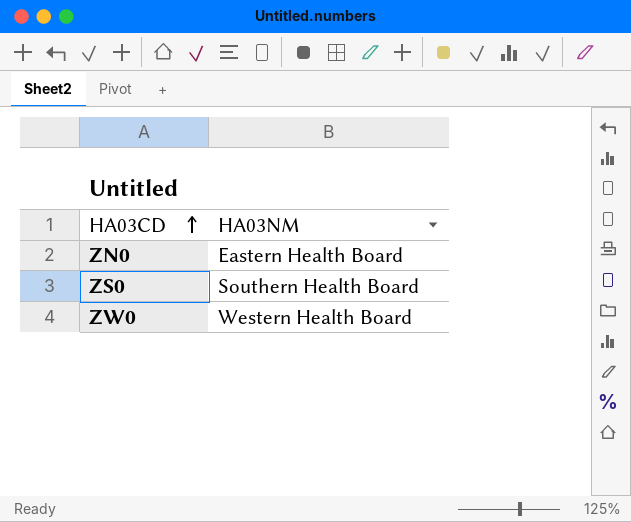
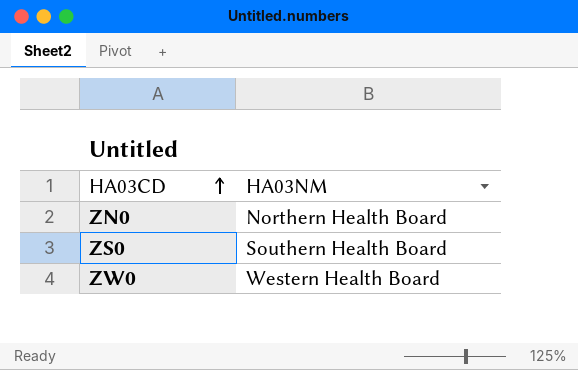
ZN0 | HA03NM: Eastern Health Board -> Northern Health Board

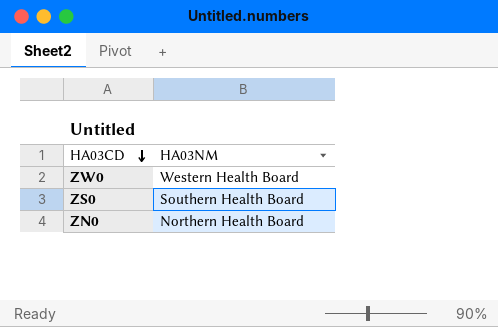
row order: HA03CD ascending -> HA03CD descending

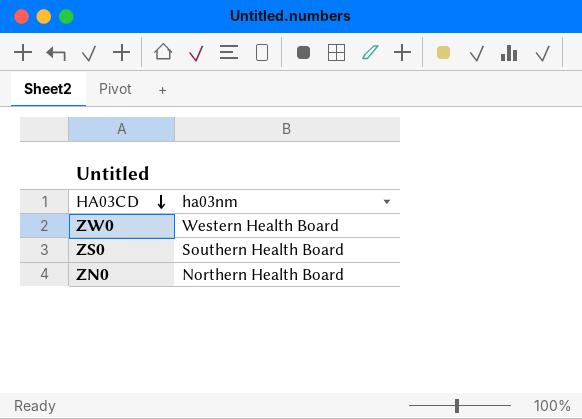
column name: HA03NM -> ha03nm

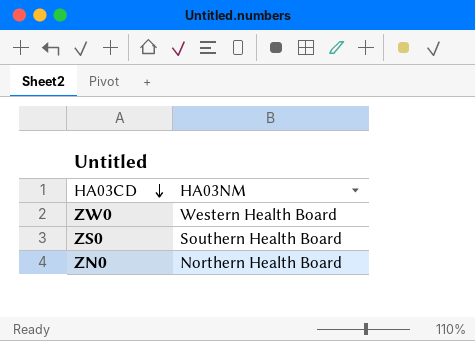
column name: ha03nm -> HA03NM

